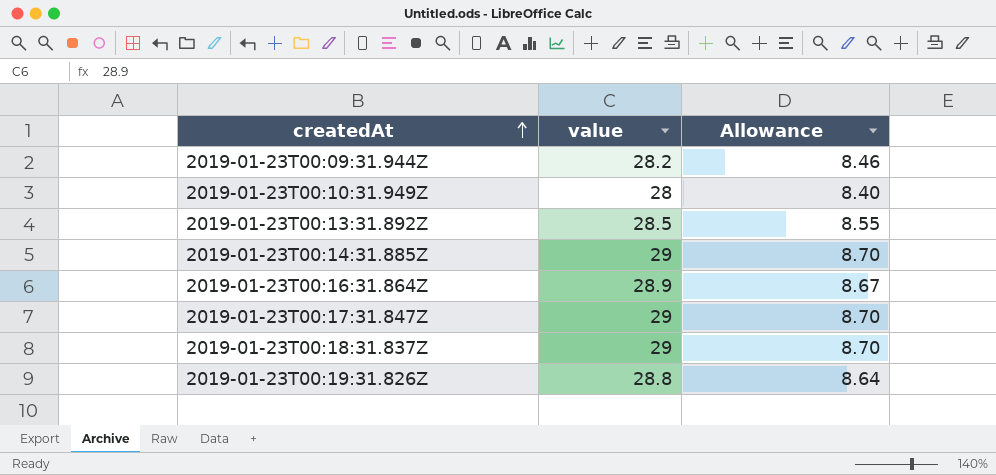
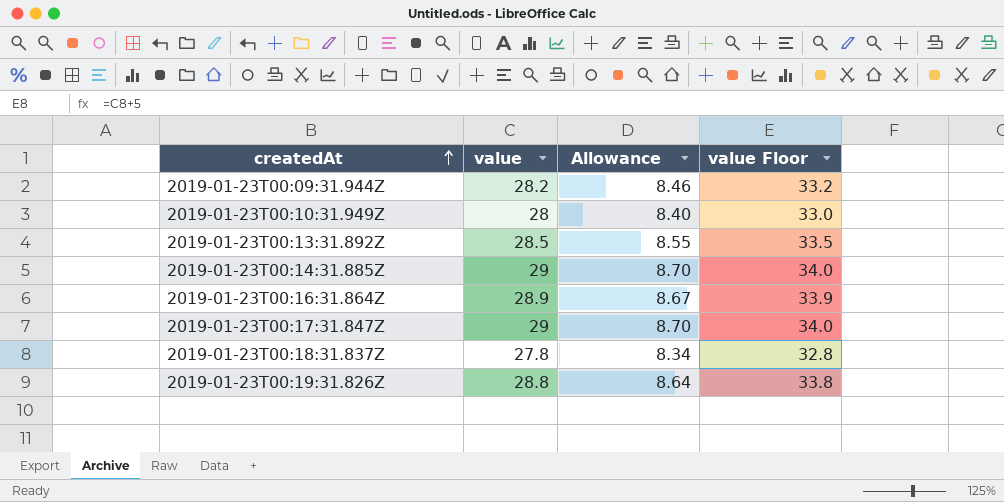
column value Floor | formula: none -> [value] + 5
2019-01-23T00:18:31.837Z | value: 29 -> 27.8
2019-01-23T00:18:31.837Z | Allowance: 8.70 -> 8.34

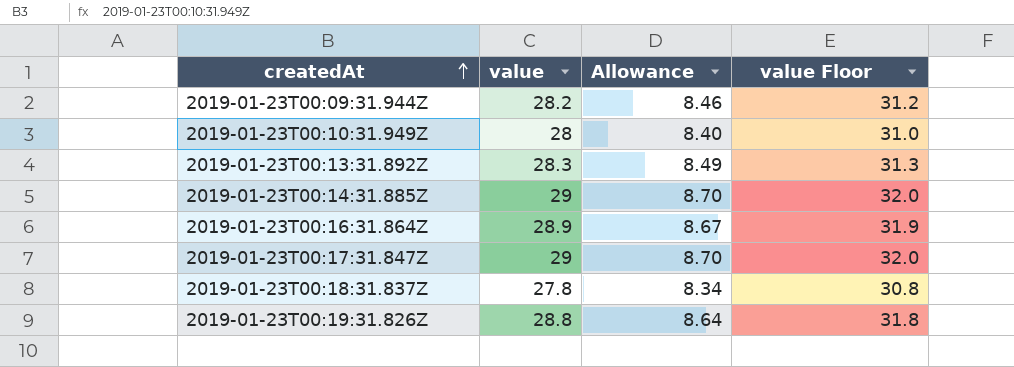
column value Floor | formula: [value] + 5 -> [value] + 3
2019-01-23T00:13:31.892Z | value: 28.5 -> 28.3
2019-01-23T00:13:31.892Z | Allowance: 8.55 -> 8.49

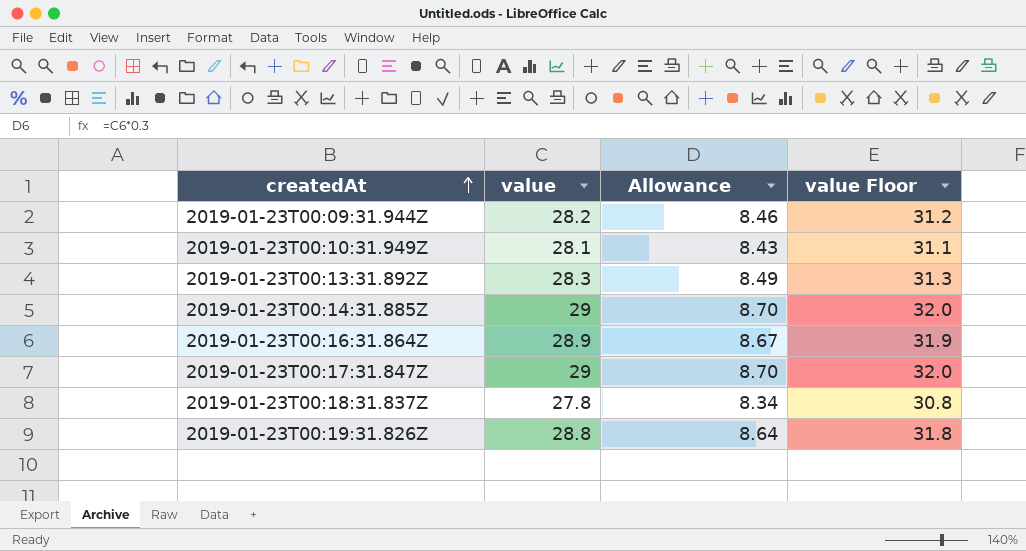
2019-01-23T00:10:31.949Z | value: 28 -> 28.1
2019-01-23T00:10:31.949Z | Allowance: 8.40 -> 8.43
2019-01-23T00:10:31.949Z | value Floor: 31.0 -> 31.1

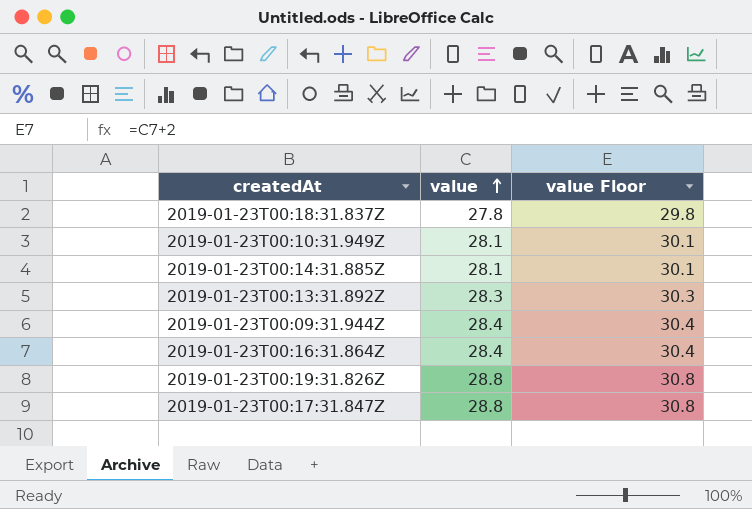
row order: createdAt ascending -> value ascending
column Allowance | formula: [value] * 0.3 -> none
column value Floor | formula: [value] + 3 -> [value] + 2
2019-01-23T00:14:31.885Z | value: 29 -> 28.1
2019-01-23T00:09:31.944Z | value: 28.2 -> 28.4
2019-01-23T00:16:31.864Z | value: 28.9 -> 28.4
2019-01-23T00:17:31.847Z | value: 29 -> 28.8

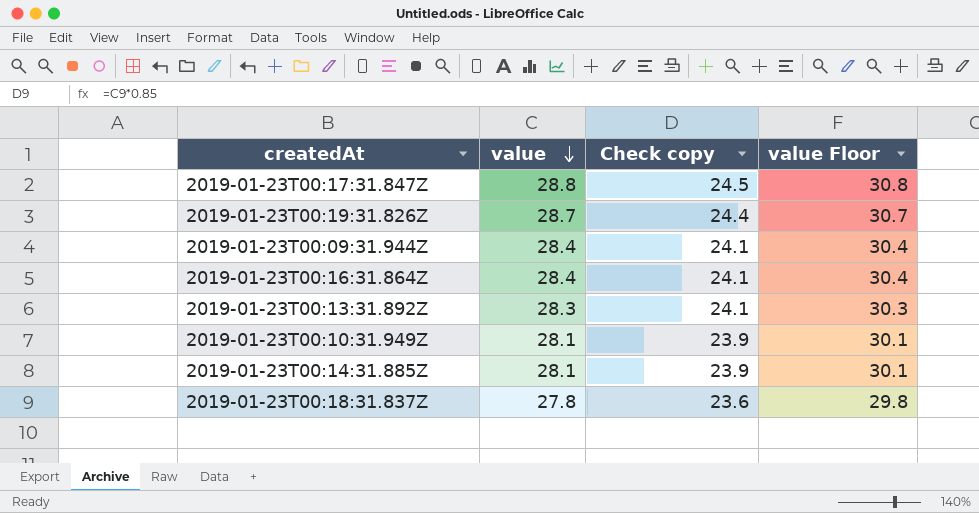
row order: value ascending -> value descending
column Check copy | formula: none -> [value] * 0.85
2019-01-23T00:19:31.826Z | value: 28.8 -> 28.7
2019-01-23T00:19:31.826Z | value Floor: 30.8 -> 30.7

